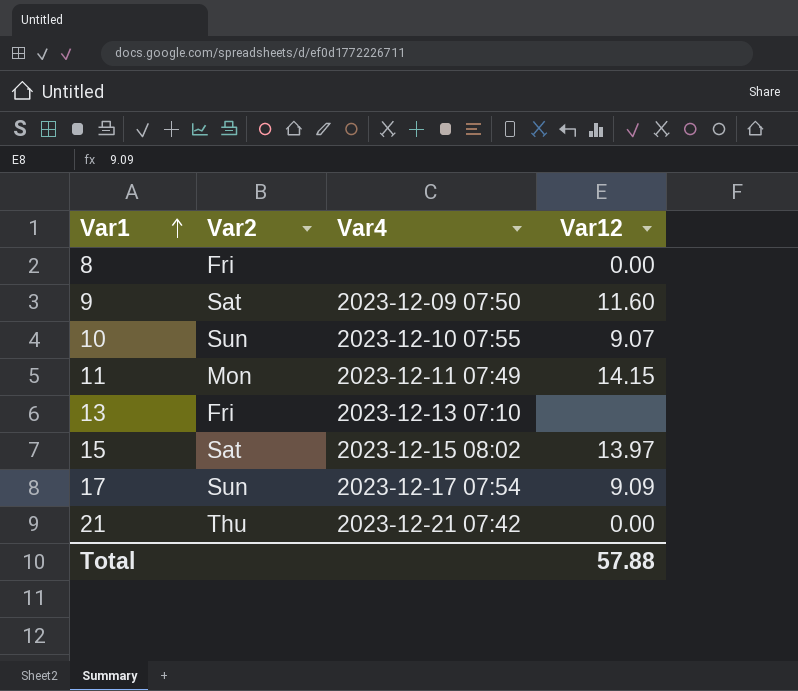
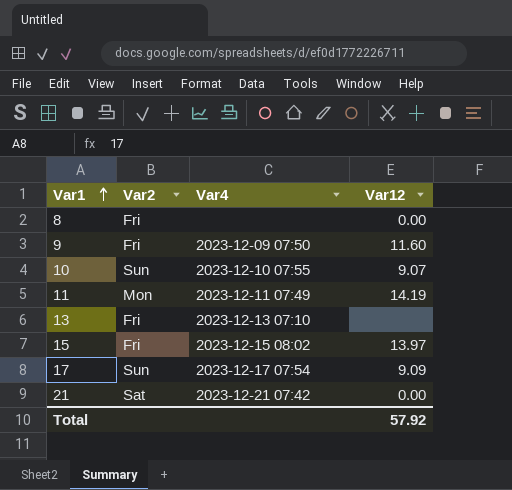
9 | Var2: Sat -> Fri
11 | Var12: 14.15 -> 14.19
15 | Var2: Sat -> Fri
21 | Var2: Thu -> Sat
Total | Var12: 57.88 -> 57.92

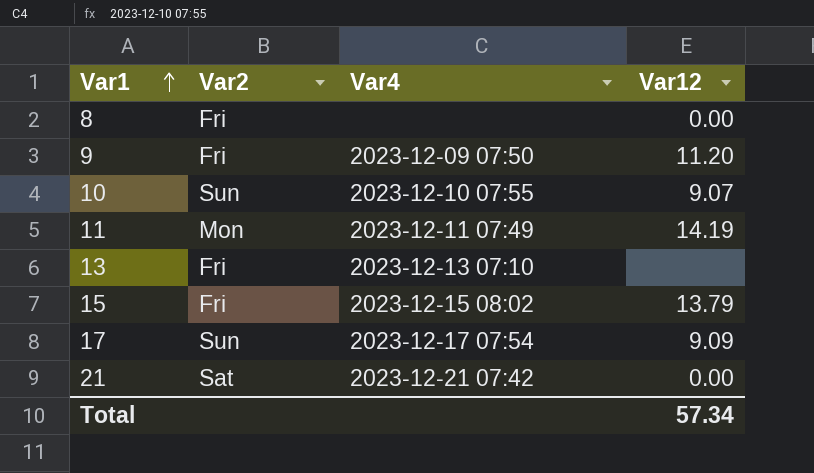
9 | Var12: 11.60 -> 11.20
15 | Var12: 13.97 -> 13.79
Total | Var12: 57.92 -> 57.34

